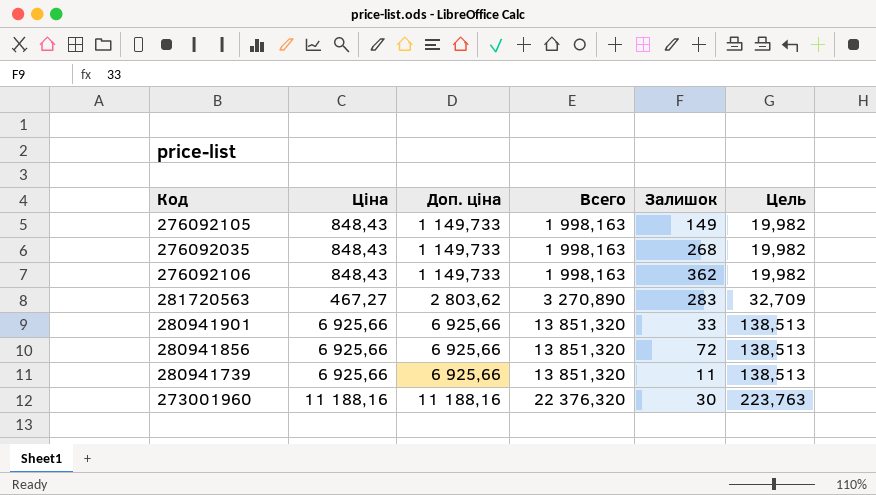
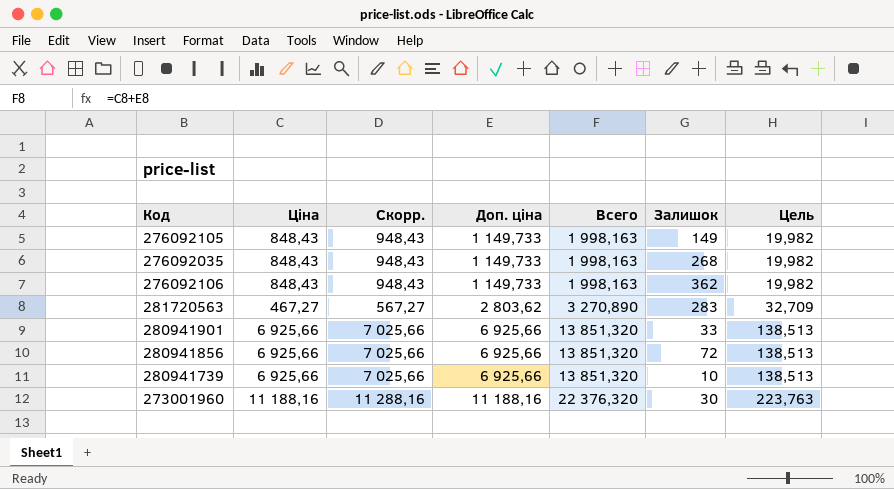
column Скорр. | formula: none -> [Ціна] + 100
280941739 | Залишок: 11 -> 10

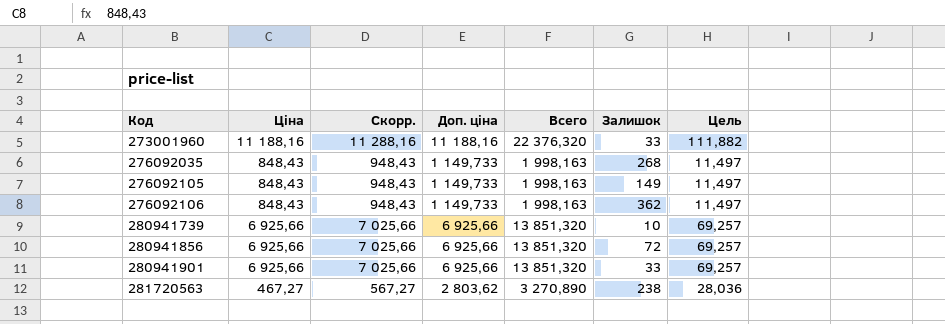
row order: Доп. ціна ascending -> Код ascending
column Цель | formula: [Всего] * 0,01 -> [Доп. ціна] * 0,01
273001960 | Залишок: 30 -> 33
281720563 | Залишок: 283 -> 238

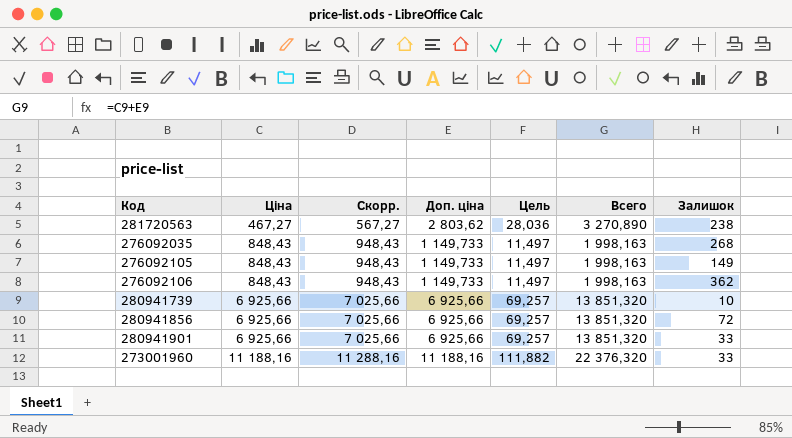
row order: Код ascending -> Ціна ascending
column Цель | position: 7 -> 5

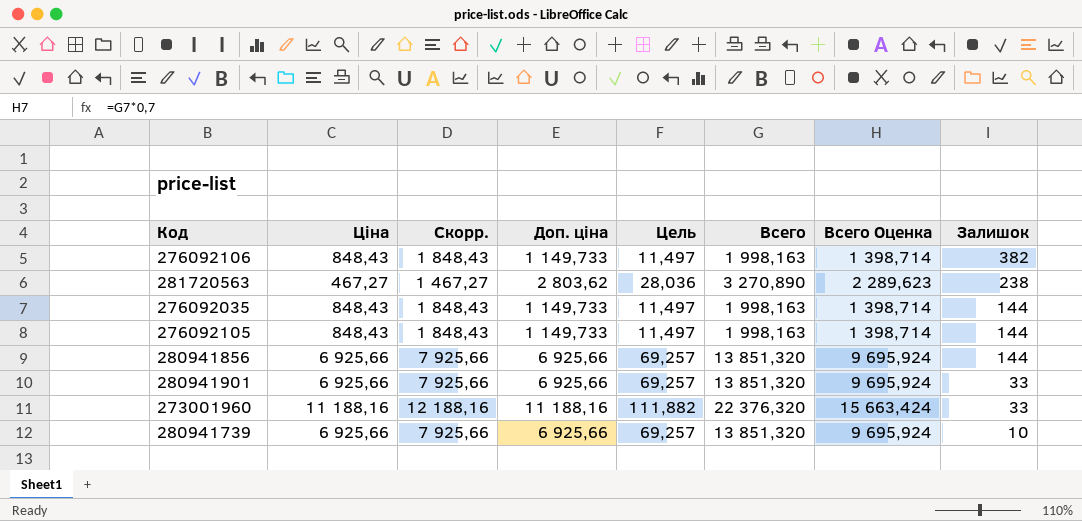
row order: Ціна ascending -> Залишок descending
column Скорр. | formula: [Ціна] + 100 -> [Ціна] + 1000
column Всего Оценка | formula: none -> [Всего] * 0,7
276092106 | Залишок: 362 -> 382
276092035 | Залишок: 268 -> 144
276092105 | Залишок: 149 -> 144
280941856 | Залишок: 72 -> 144

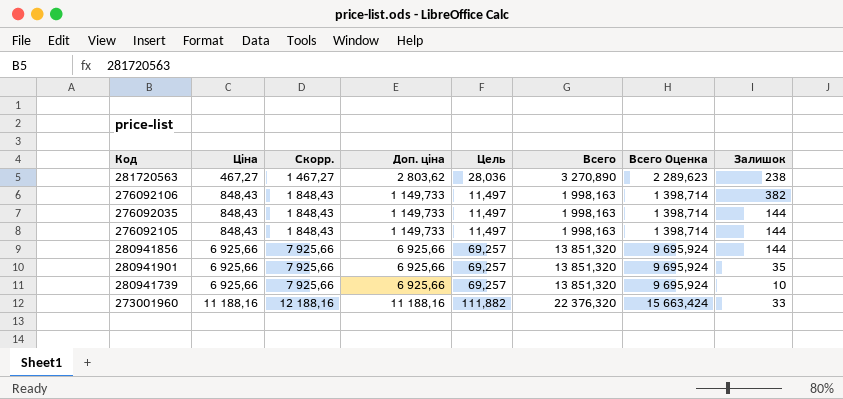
row order: Залишок descending -> Ціна ascending
280941901 | Залишок: 33 -> 35

